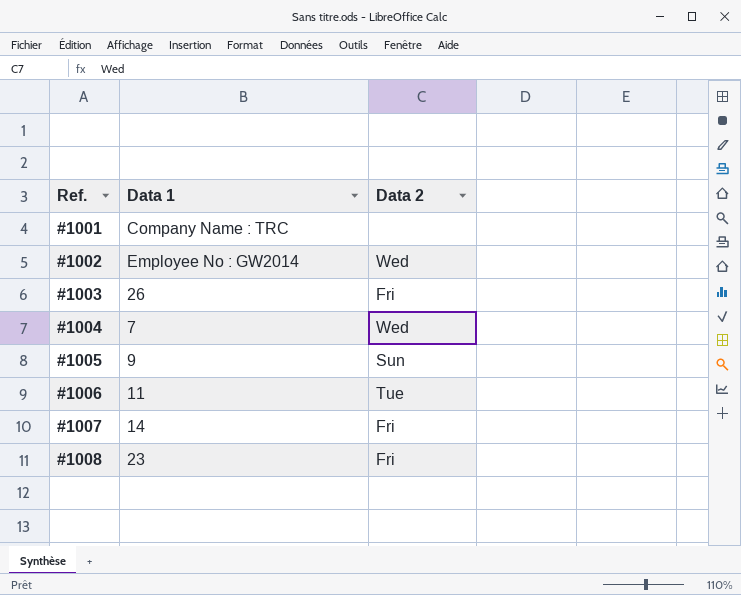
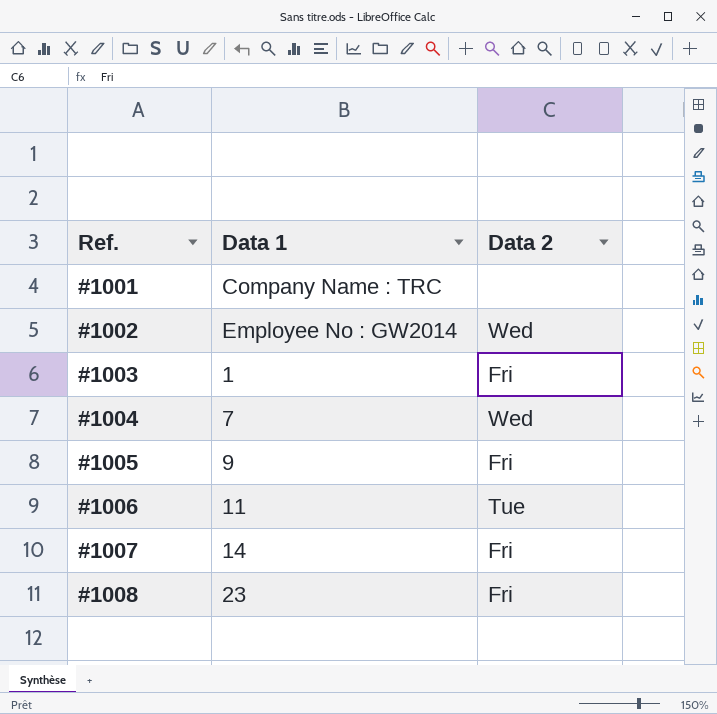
#1003 | Data 1: 26 -> 1
#1005 | Data 2: Sun -> Fri

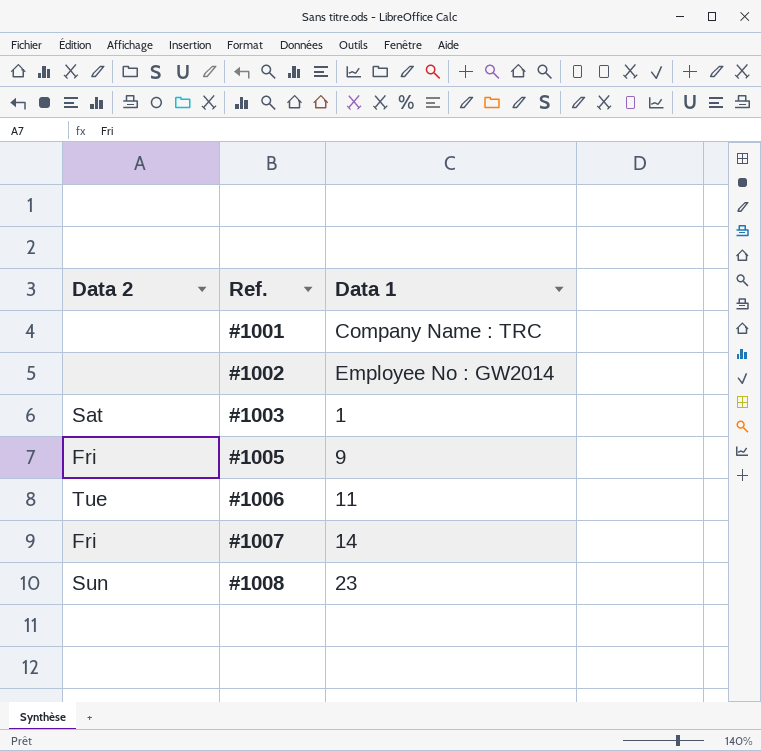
column Data 2 | position: 3 -> 1
row #1004: 7 | Wed -> none
#1002 | Data 2: Wed -> none
#1003 | Data 2: Fri -> Sat
#1008 | Data 2: Fri -> Sun

